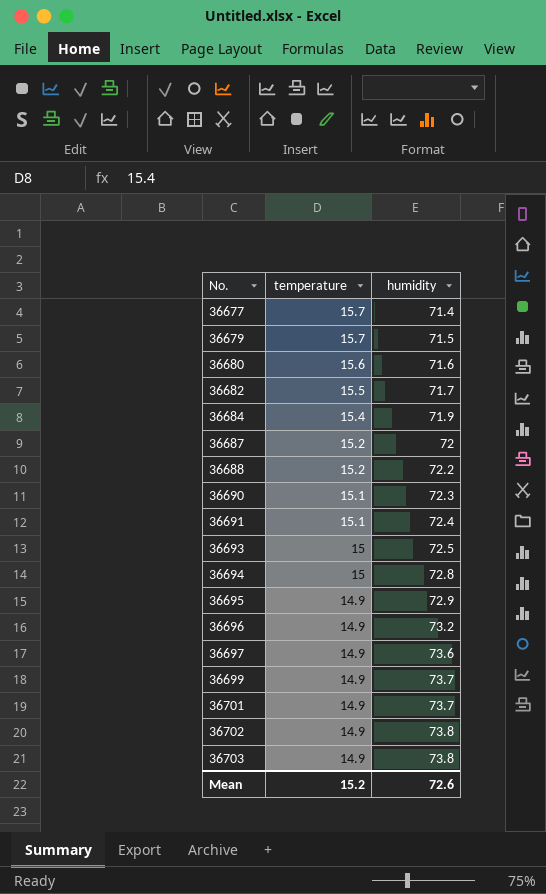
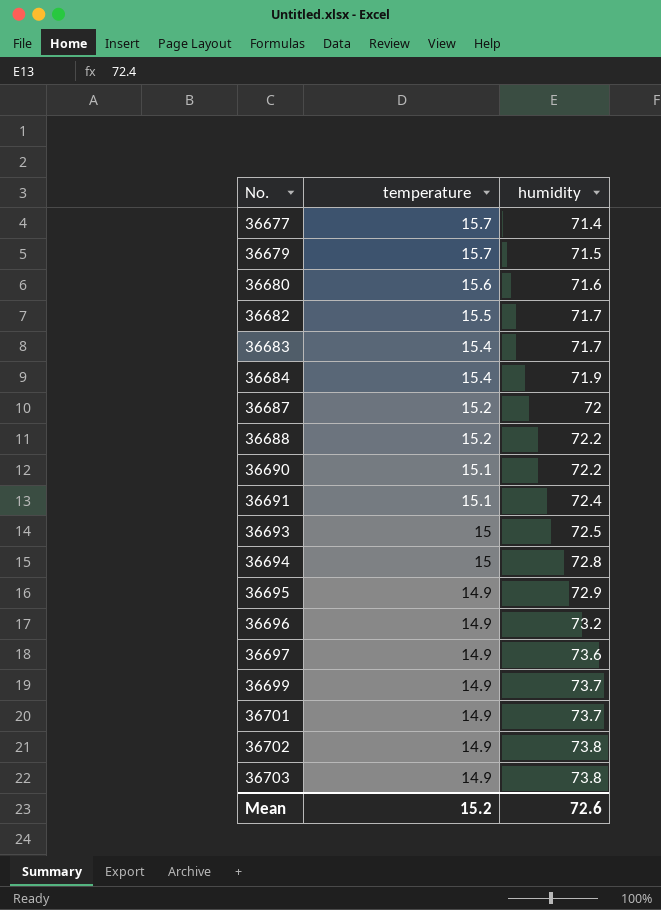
row 36683: none -> 15.4 | 71.7
36690 | humidity: 72.3 -> 72.2

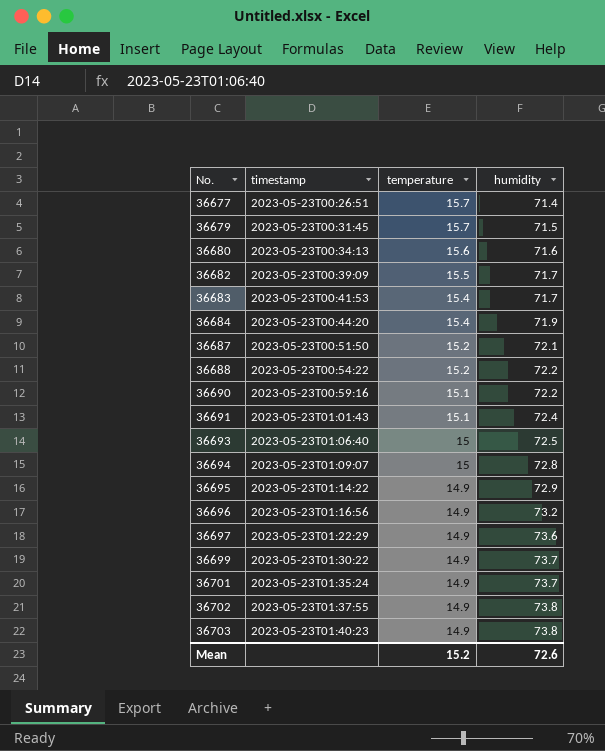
column timestamp | position: none -> 2
36687 | humidity: 72 -> 72.1

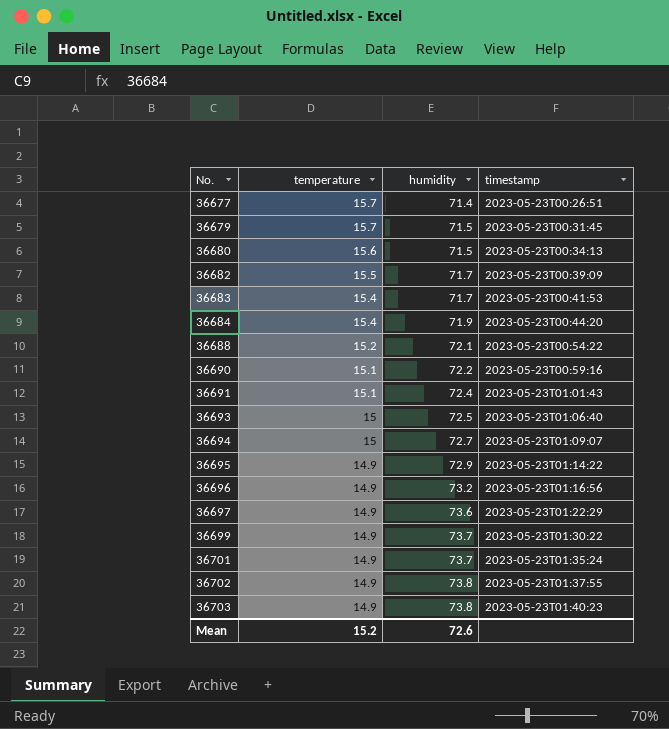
column timestamp | position: 2 -> 4
row 36687: 2023-05-23T00:51:50 | 15.2 | 72.1 -> none
36680 | humidity: 71.6 -> 71.5
36688 | humidity: 72.2 -> 72.1
36694 | humidity: 72.8 -> 72.7

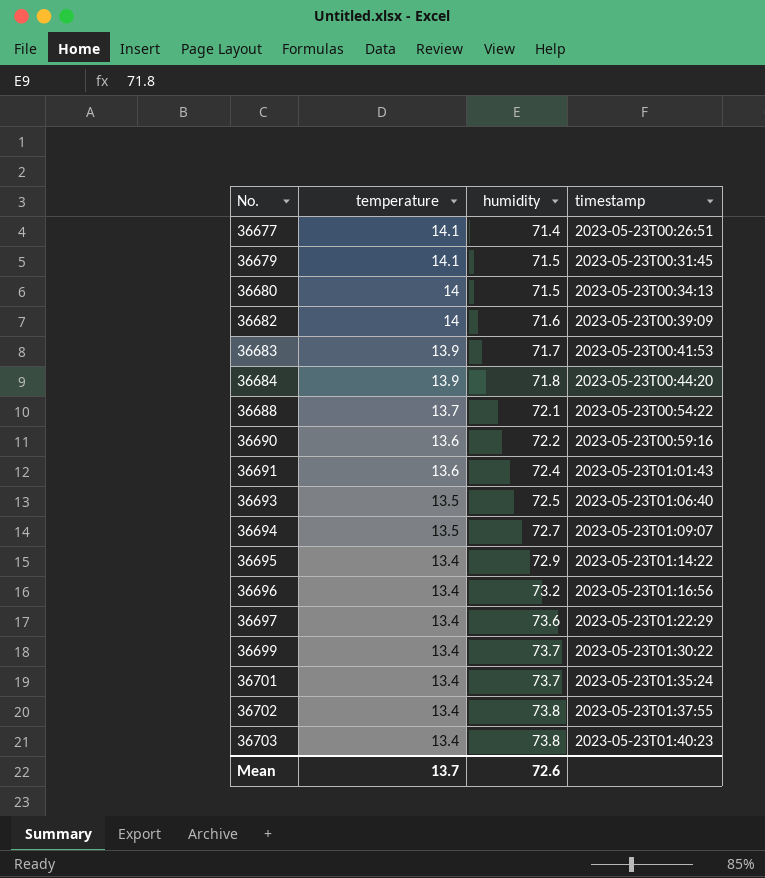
36677 | temperature: 15.7 -> 14.1
36679 | temperature: 15.7 -> 14.1
36680 | temperature: 15.6 -> 14
36682 | temperature: 15.5 -> 14
36682 | humidity: 71.7 -> 71.6
36683 | temperature: 15.4 -> 13.9
36684 | temperature: 15.4 -> 13.9
36684 | humidity: 71.9 -> 71.8
36688 | temperature: 15.2 -> 13.7
36690 | temperature: 15.1 -> 13.6
36691 | temperature: 15.1 -> 13.6
36693 | temperature: 15 -> 13.5
36694 | temperature: 15 -> 13.5
36695 | temperature: 14.9 -> 13.4
36696 | temperature: 14.9 -> 13.4
36697 | temperature: 14.9 -> 13.4
36699 | temperature: 14.9 -> 13.4
36701 | temperature: 14.9 -> 13.4
36702 | temperature: 14.9 -> 13.4
36703 | temperature: 14.9 -> 13.4
Mean | temperature: 15.2 -> 13.7

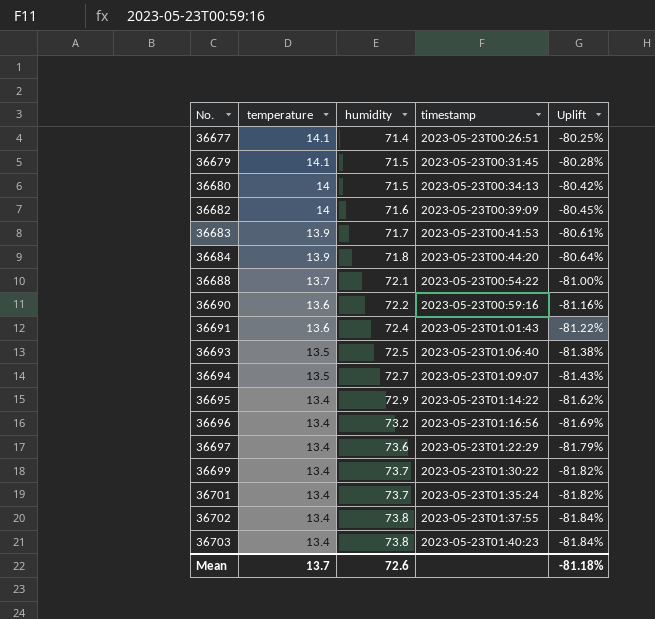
column Uplift | formula: none -> ([temperature] - [humidity]) / [humidity]

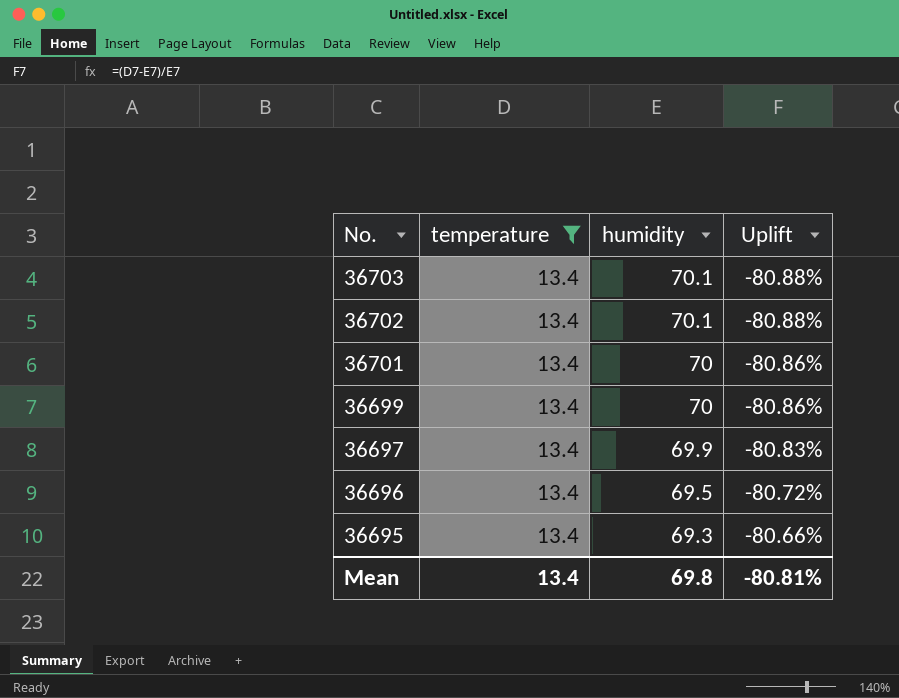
filter: none -> temperature = 13.4
row order: No. ascending -> No. descending
column timestamp | position: 4 -> none
36703 | humidity: 73.8 -> 70.1
36703 | Uplift: -81.84% -> -80.88%
36702 | humidity: 73.8 -> 70.1
36702 | Uplift: -81.84% -> -80.88%
36701 | humidity: 73.7 -> 70
36701 | Uplift: -81.82% -> -80.86%
36699 | humidity: 73.7 -> 70
36699 | Uplift: -81.82% -> -80.86%
36697 | humidity: 73.6 -> 69.9
36697 | Uplift: -81.79% -> -80.83%
36696 | humidity: 73.2 -> 69.5
36696 | Uplift: -81.69% -> -80.72%
36695 | humidity: 72.9 -> 69.3
36695 | Uplift: -81.62% -> -80.66%
Mean | temperature: 13.7 -> 13.4
Mean | humidity: 72.6 -> 69.8
Mean | Uplift: -81.18% -> -80.81%

